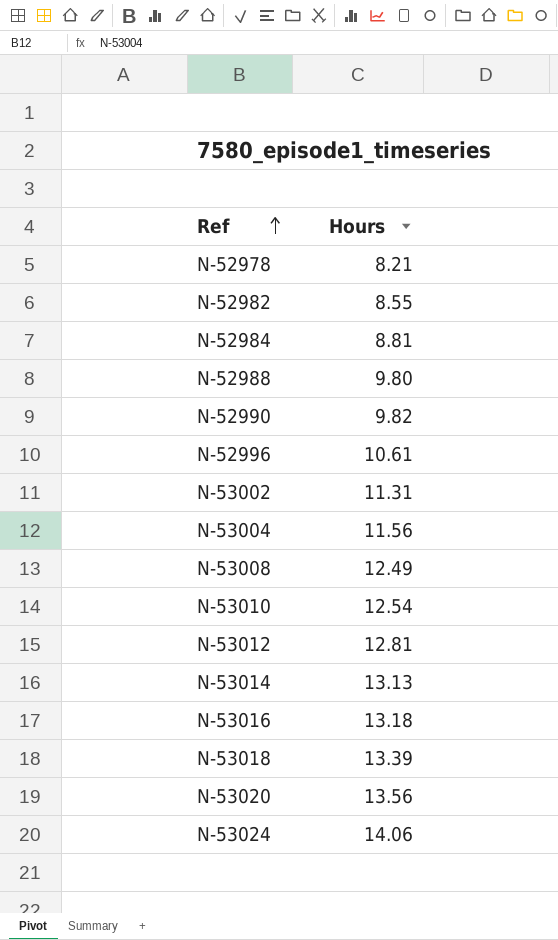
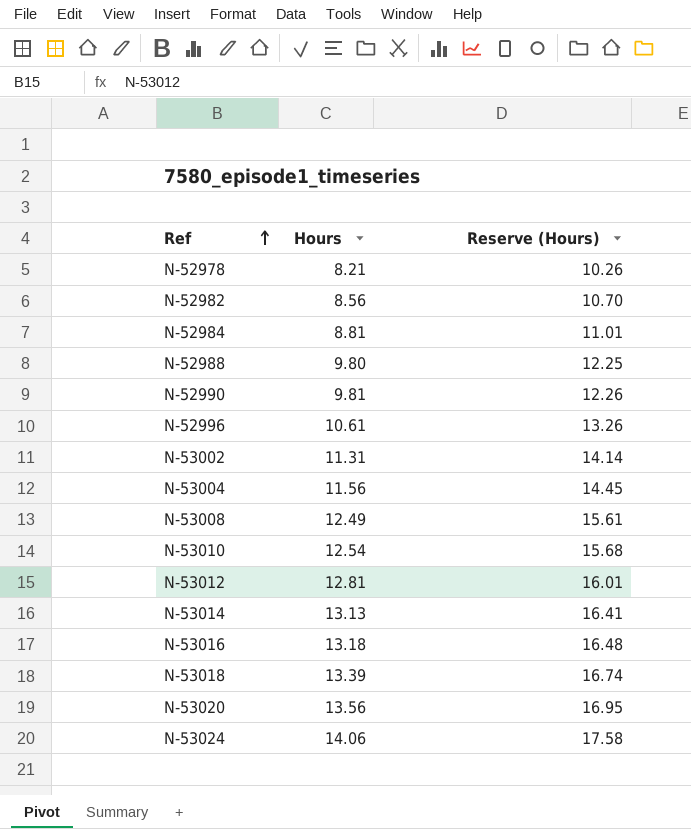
column Reserve (Hours) | formula: none -> [Hours] * 1.25
N-52982 | Hours: 8.55 -> 8.56
N-52990 | Hours: 9.82 -> 9.81

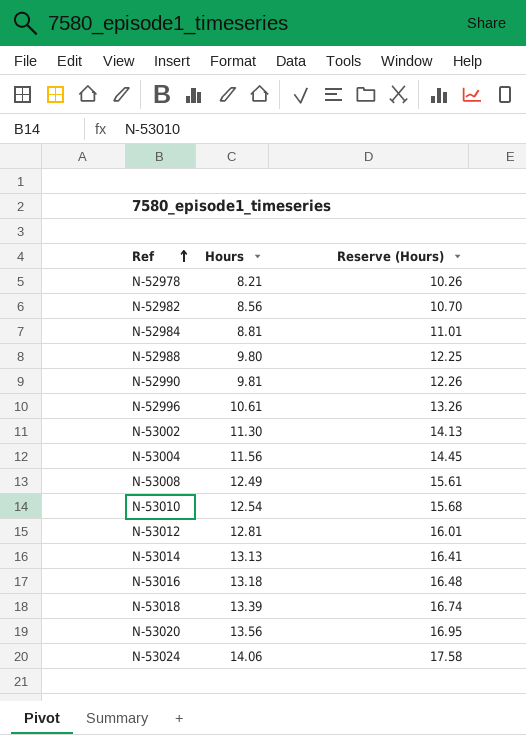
N-53002 | Hours: 11.31 -> 11.30
N-53002 | Reserve (Hours): 14.14 -> 14.13

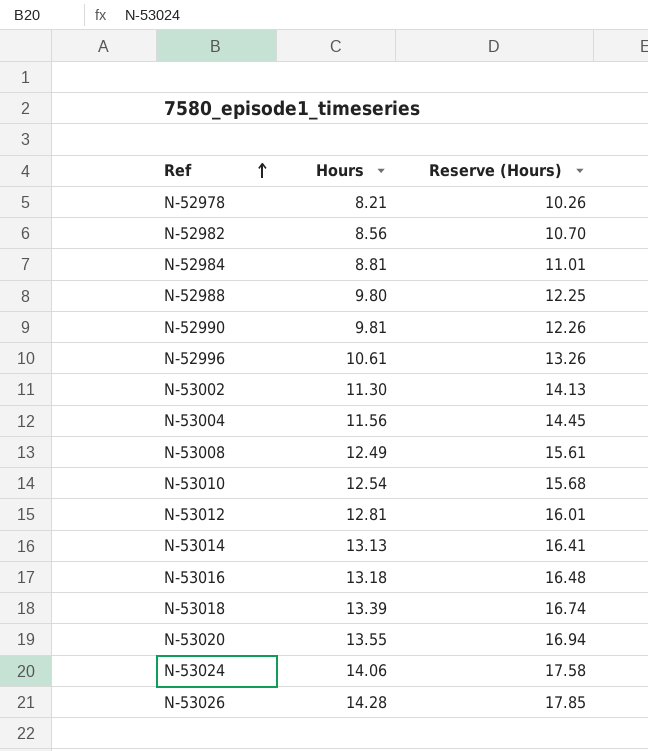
N-53020 | Hours: 13.56 -> 13.55
N-53020 | Reserve (Hours): 16.95 -> 16.94
row N-53026: none -> 14.28 | 17.85

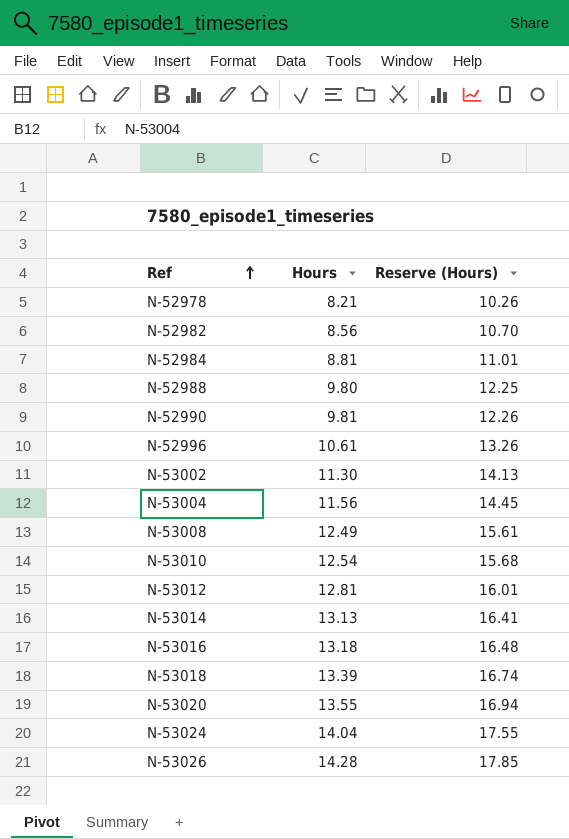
N-53024 | Hours: 14.06 -> 14.04
N-53024 | Reserve (Hours): 17.58 -> 17.55

